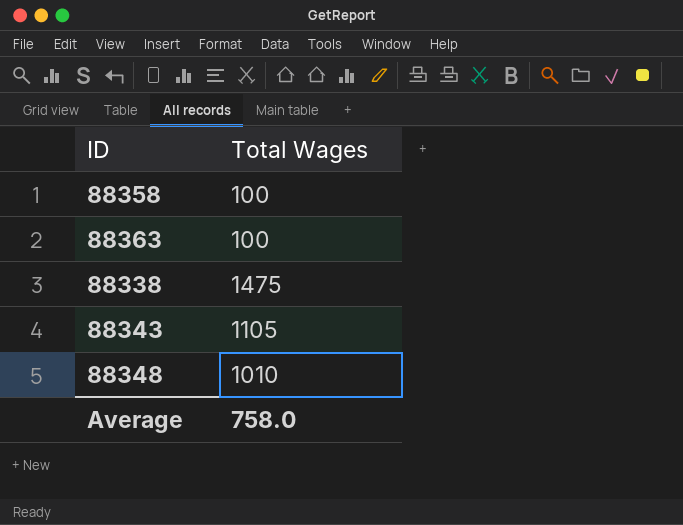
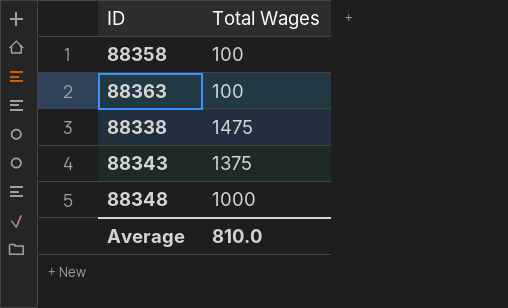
88343 | Total Wages: 1105 -> 1375
88348 | Total Wages: 1010 -> 1000
Average | Total Wages: 758.0 -> 810.0

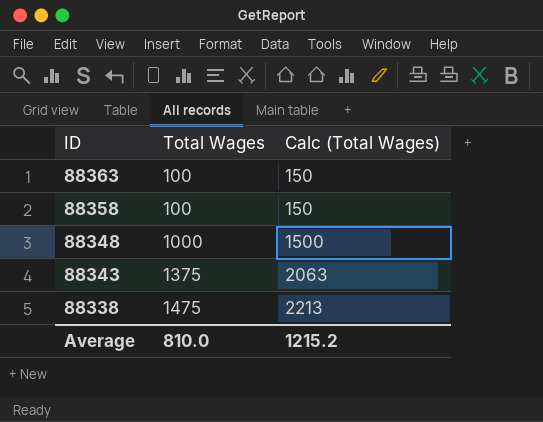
row order: none -> ID descending
column Calc (Total Wages) | formula: none -> [Total Wages] * 1.5

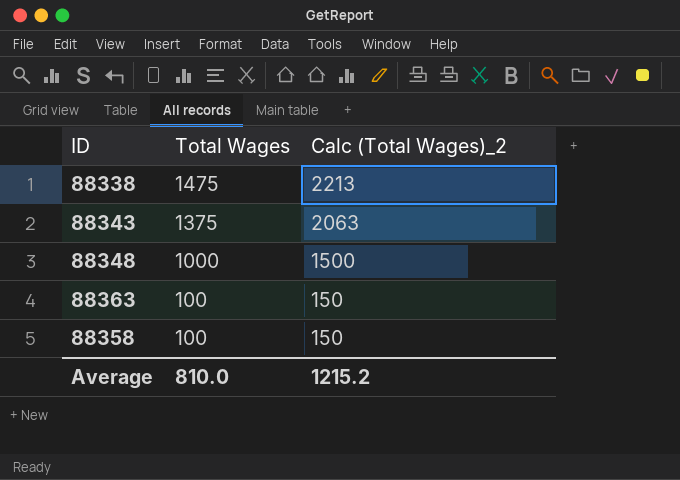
row order: ID descending -> Total Wages descending
column name: Calc (Total Wages) -> Calc (Total Wages)_2

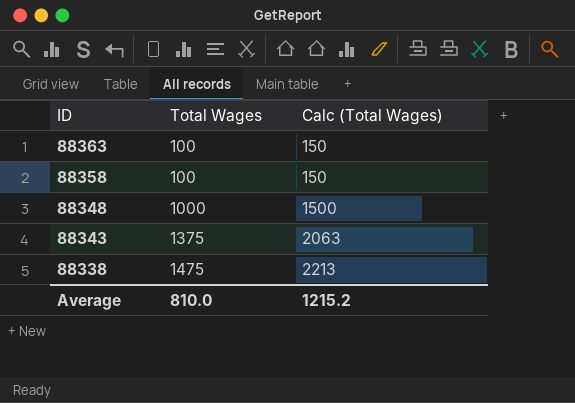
row order: Total Wages descending -> ID descending
column name: Calc (Total Wages)_2 -> Calc (Total Wages)

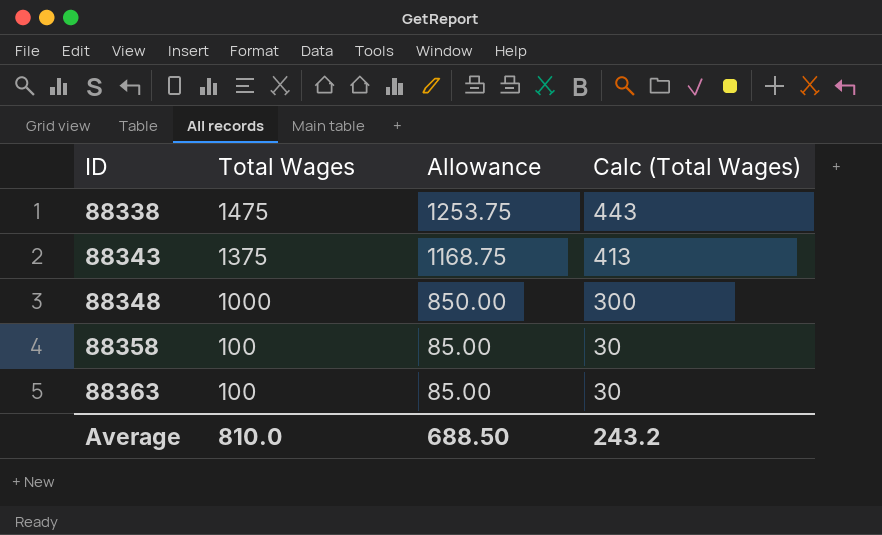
row order: ID descending -> ID ascending
column Allowance | formula: none -> [Total Wages] * 0.85
column Calc (Total Wages) | formula: [Total Wages] * 1.5 -> [Total Wages] * 0.3
Average | Calc (Total Wages): 1215.2 -> 243.2

